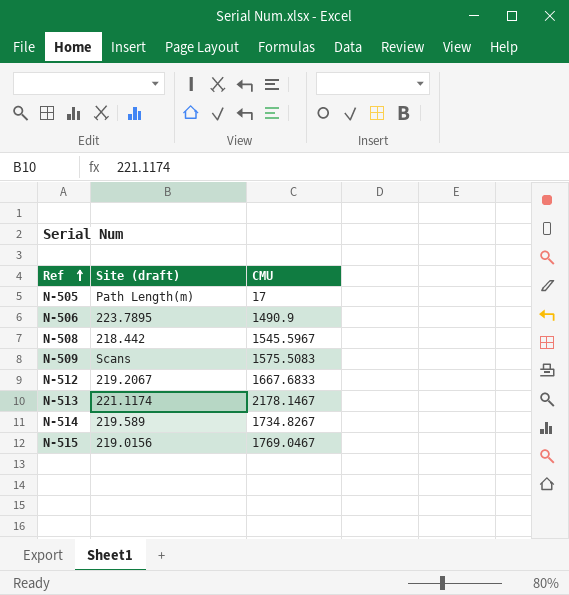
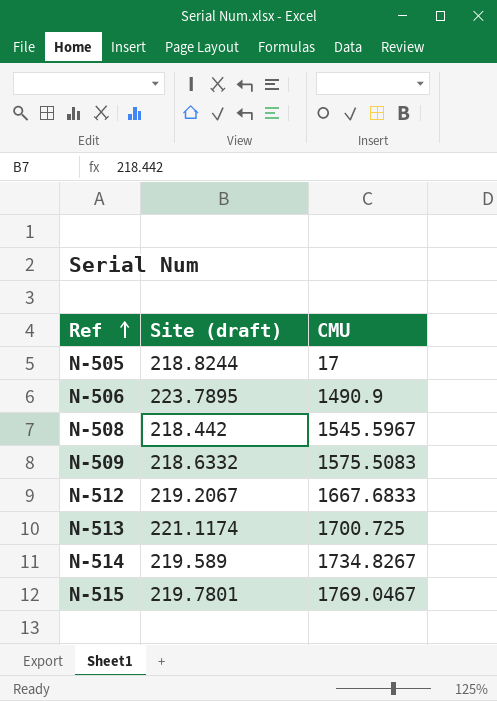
N-505 | Site (draft): Path Length(m) -> 218.8244
N-509 | Site (draft): Scans -> 218.6332
N-513 | CMU: 2178.1467 -> 1700.725
N-515 | Site (draft): 219.0156 -> 219.7801

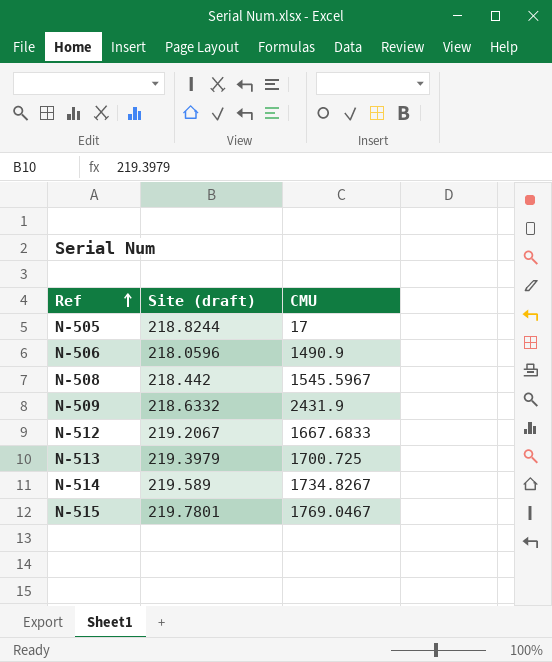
N-506 | Site (draft): 223.7895 -> 218.0596
N-509 | CMU: 1575.5083 -> 2431.9
N-513 | Site (draft): 221.1174 -> 219.3979

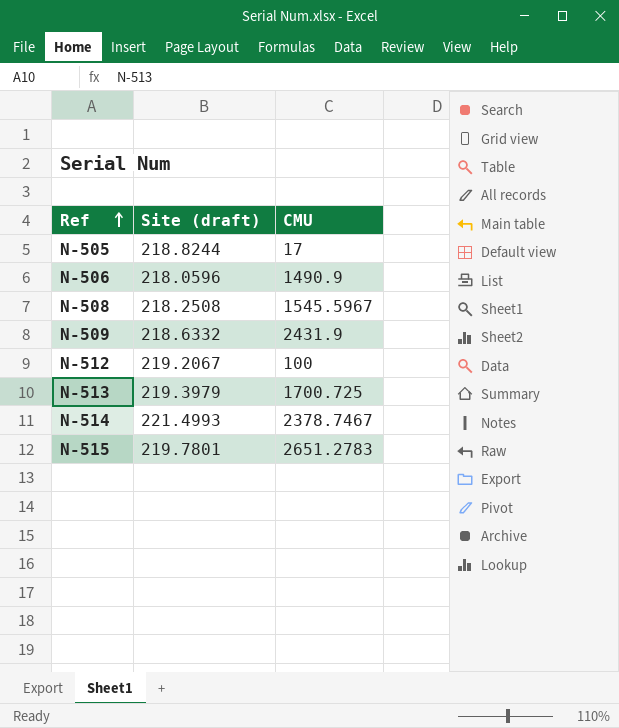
N-508 | Site (draft): 218.442 -> 218.2508
N-512 | CMU: 1667.6833 -> 100
N-514 | Site (draft): 219.589 -> 221.4993
N-514 | CMU: 1734.8267 -> 2378.7467
N-515 | CMU: 1769.0467 -> 2651.2783

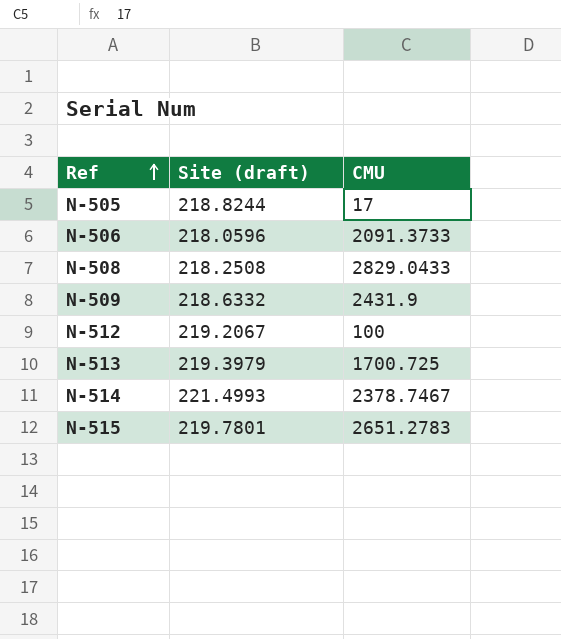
N-506 | CMU: 1490.9 -> 2091.3733
N-508 | CMU: 1545.5967 -> 2829.0433

